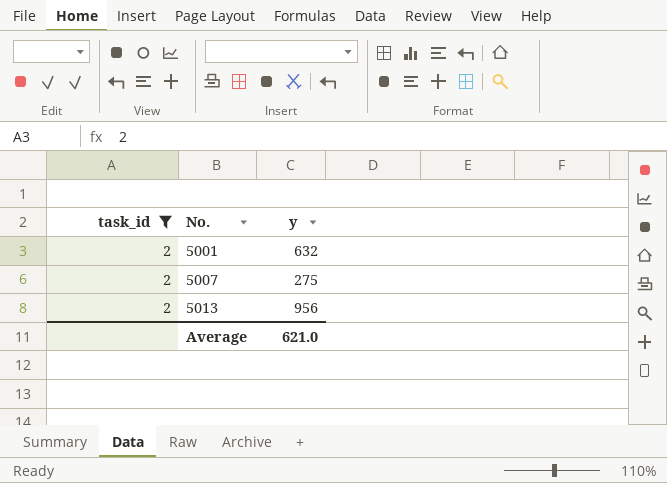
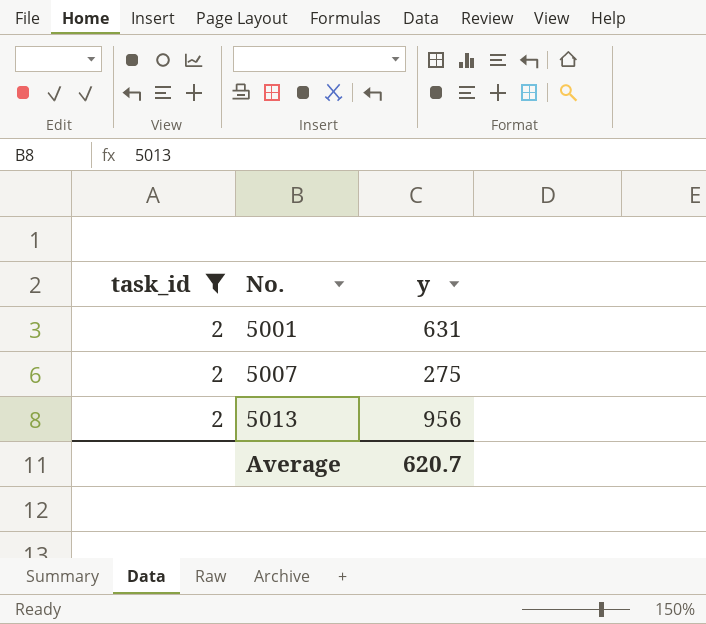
5001 | y: 632 -> 631
Average | y: 621.0 -> 620.7

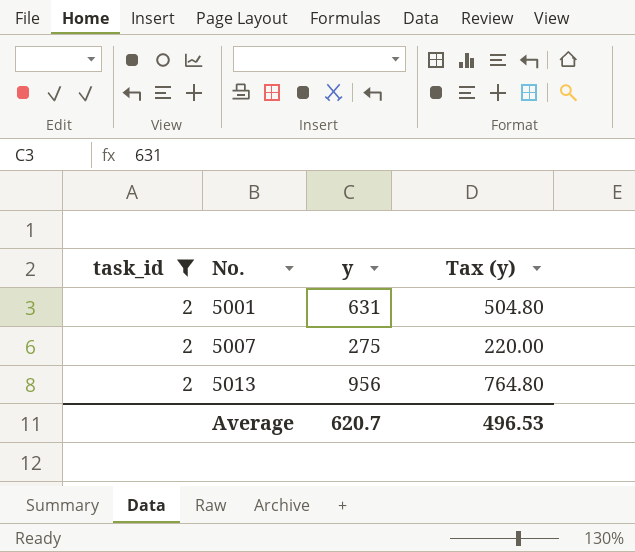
column Tax (y) | formula: none -> [y] * 0.8

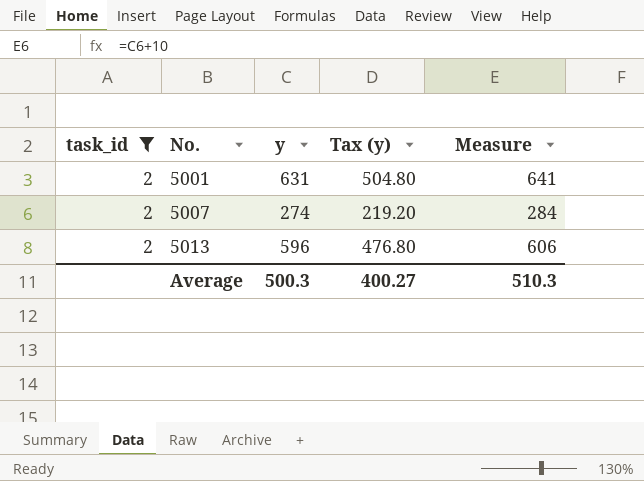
column Measure | formula: none -> [y] + 10
5007 | y: 275 -> 274
5007 | Tax (y): 220.00 -> 219.20
5013 | y: 956 -> 596
5013 | Tax (y): 764.80 -> 476.80
Average | y: 620.7 -> 500.3
Average | Tax (y): 496.53 -> 400.27

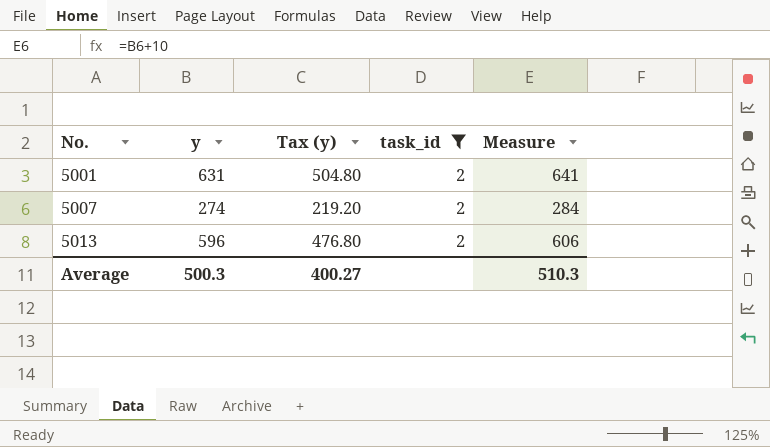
column task_id | position: 1 -> 4

